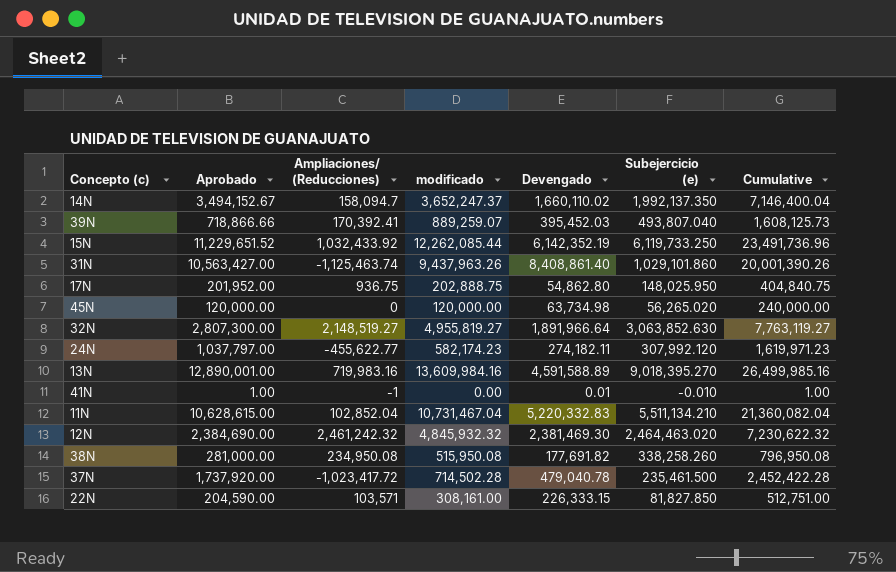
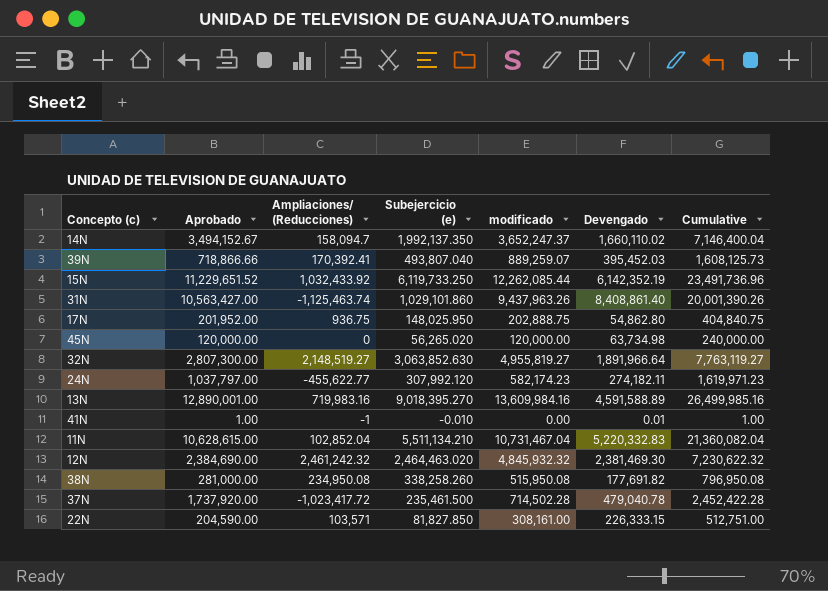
column Subejercicio (e) | position: 6 -> 4

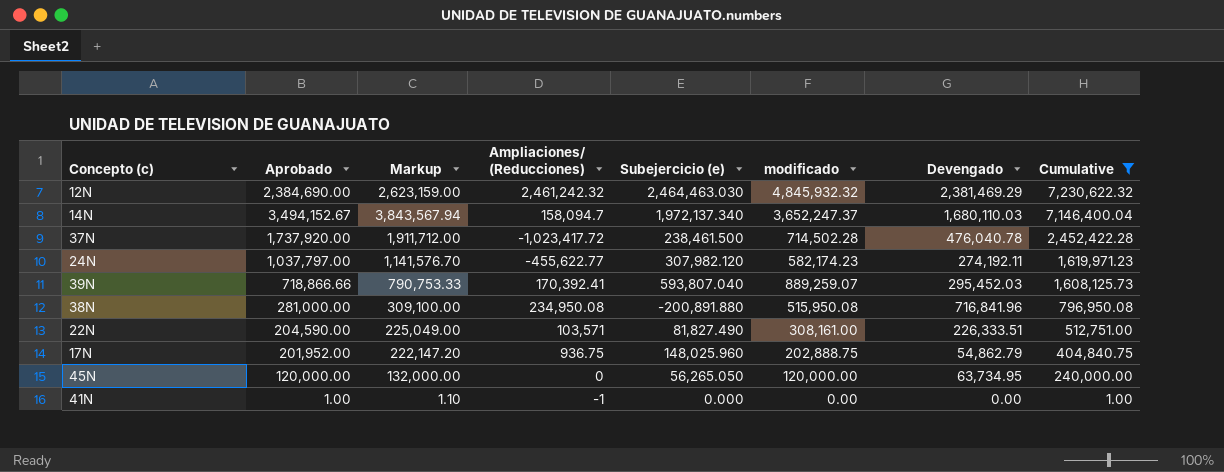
filter: none -> Cumulative <= 7,230,622.32
row order: none -> Cumulative descending
column Markup | formula: none -> [Aprobado] * 1.1
12N | Subejercicio (e): 2,464,463.020 -> 2,464,463.030
12N | Devengado: 2,381,469.30 -> 2,381,469.29
14N | Subejercicio (e): 1,992,137.350 -> 1,972,137.340
14N | Devengado: 1,660,110.02 -> 1,680,110.03
37N | Subejercicio (e): 235,461.500 -> 238,461.500
37N | Devengado: 479,040.78 -> 476,040.78
24N | Subejercicio (e): 307,992.120 -> 307,982.120
24N | Devengado: 274,182.11 -> 274,192.11
39N | Subejercicio (e): 493,807.040 -> 593,807.040
39N | Devengado: 395,452.03 -> 295,452.03
38N | Subejercicio (e): 338,258.260 -> -200,891.880
38N | Devengado: 177,691.82 -> 716,841.96
22N | Subejercicio (e): 81,827.850 -> 81,827.490
22N | Devengado: 226,333.15 -> 226,333.51
17N | Subejercicio (e): 148,025.950 -> 148,025.960
17N | Devengado: 54,862.80 -> 54,862.79
45N | Subejercicio (e): 56,265.020 -> 56,265.050
45N | Devengado: 63,734.98 -> 63,734.95
41N | Subejercicio (e): -0.010 -> 0.000
41N | Devengado: 0.01 -> 0.00

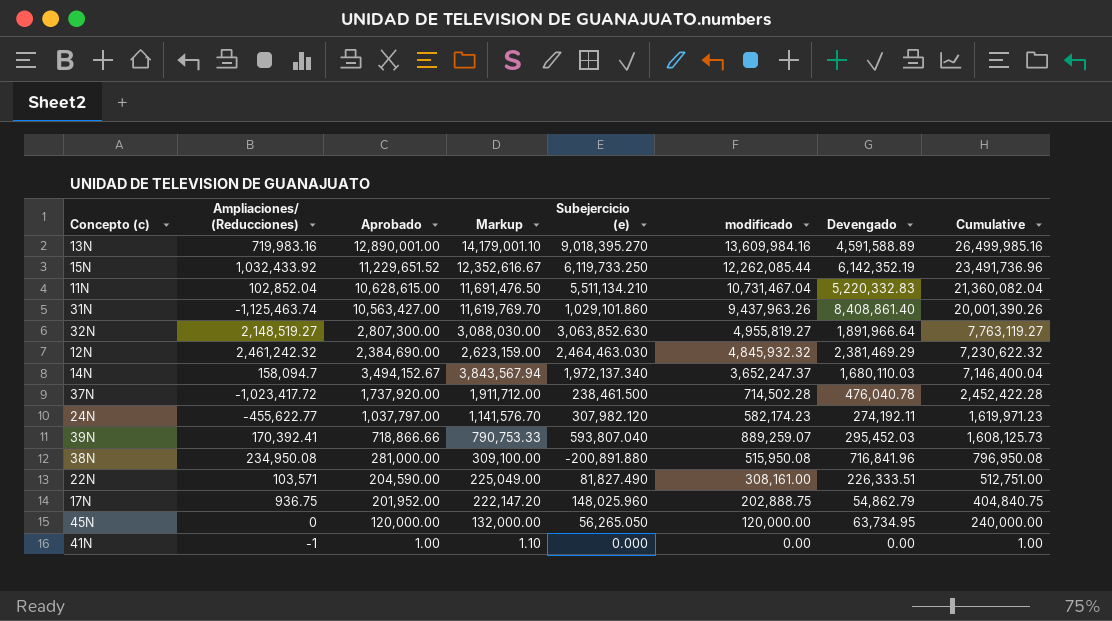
filter: Cumulative <= 7,230,622.32 -> none
column Ampliaciones/ (Reducciones) | position: 4 -> 2

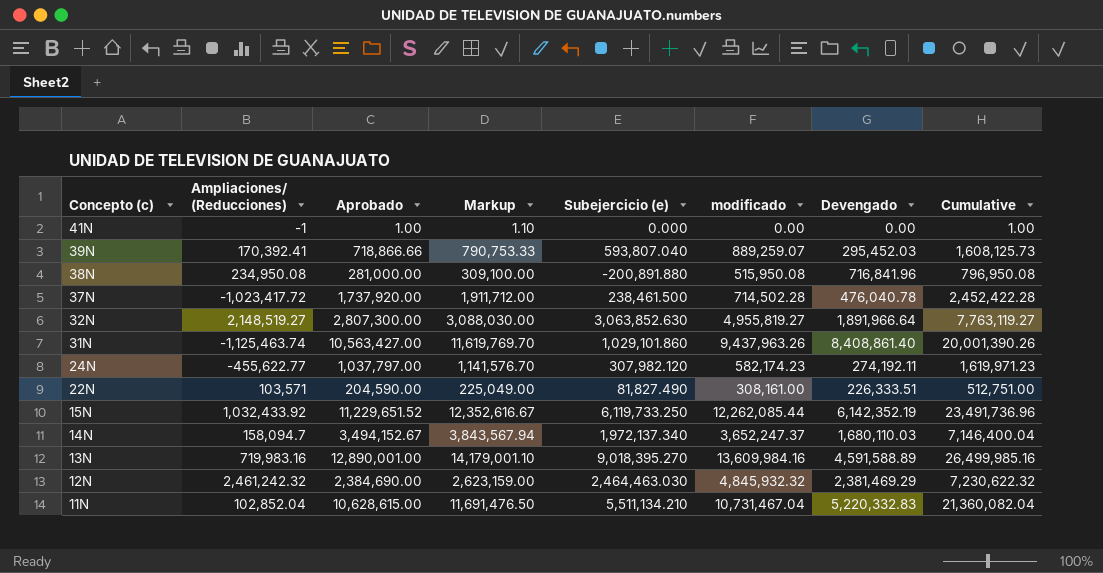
row order: Cumulative descending -> Concepto (c) descending
row 17N: 936.75 | 201,952.00 | 222,147.20 | 148,025.960 | 202,888.75 | 54,862.79 | 404,840.75 -> none
row 45N: 0 | 120,000.00 | 132,000.00 | 56,265.050 | 120,000.00 | 63,734.95 | 240,000.00 -> none

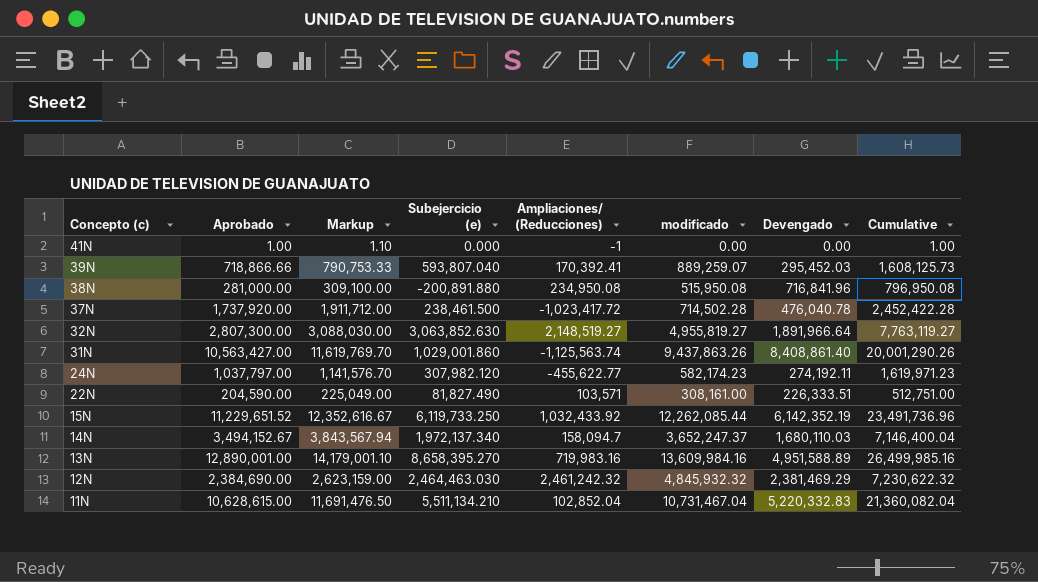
column Ampliaciones/ (Reducciones) | position: 2 -> 5
31N | Subejercicio (e): 1,029,101.860 -> 1,029,001.860
31N | Ampliaciones/ (Reducciones): -1,125,463.74 -> -1,125,563.74
31N | modificado: 9,437,963.26 -> 9,437,863.26
31N | Cumulative: 20,001,390.26 -> 20,001,290.26
13N | Subejercicio (e): 9,018,395.270 -> 8,658,395.270
13N | Devengado: 4,591,588.89 -> 4,951,588.89

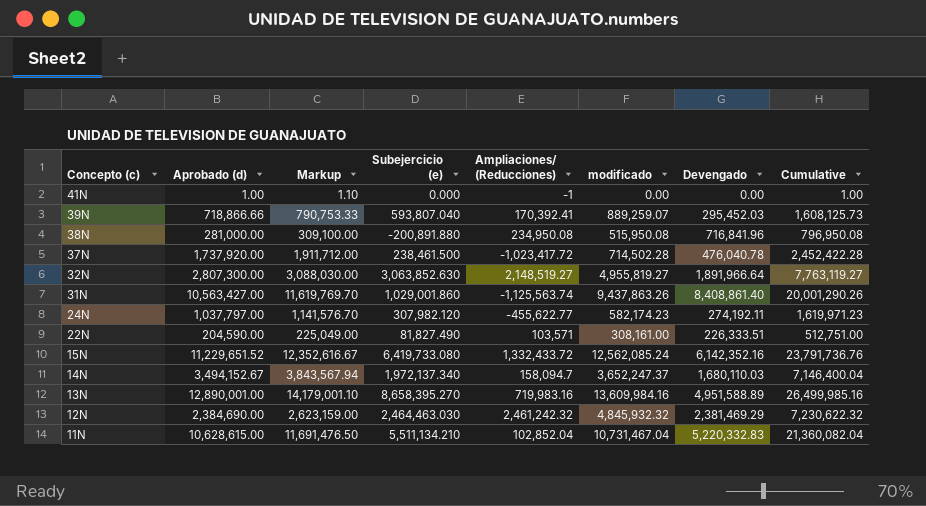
column name: Aprobado -> Aprobado (d)
15N | Subejercicio (e): 6,119,733.250 -> 6,419,733.080
15N | Ampliaciones/ (Reducciones): 1,032,433.92 -> 1,332,433.72
15N | modificado: 12,262,085.44 -> 12,562,085.24
15N | Devengado: 6,142,352.19 -> 6,142,352.16
15N | Cumulative: 23,491,736.96 -> 23,791,736.76

